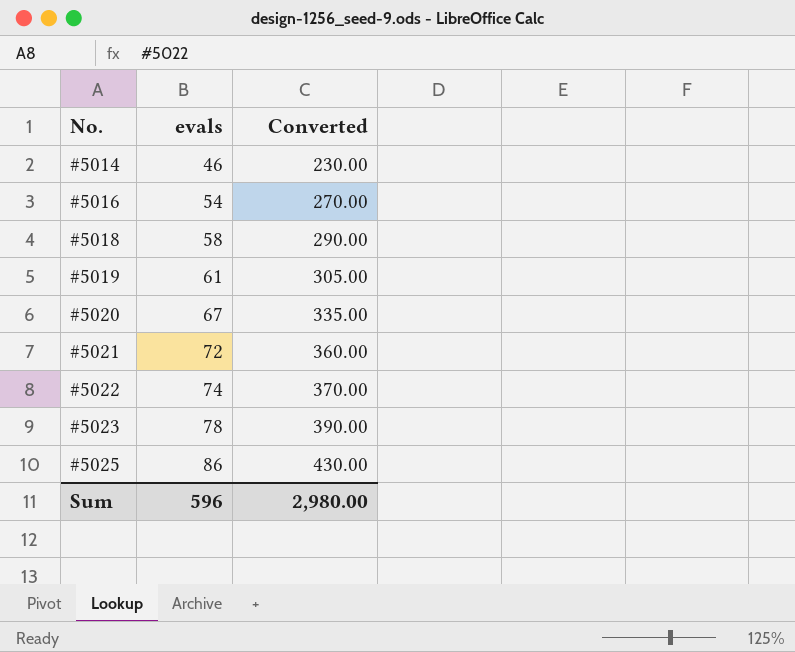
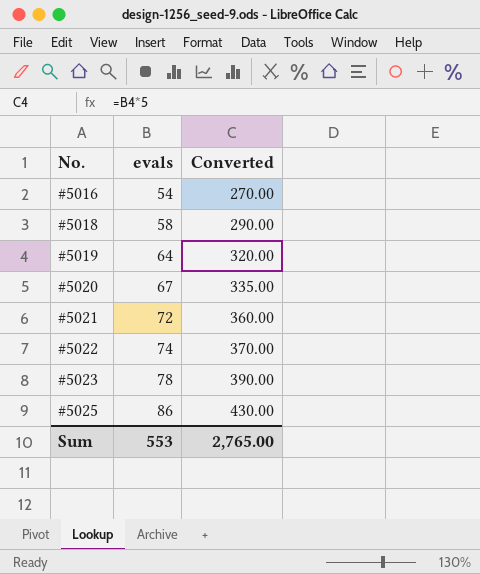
row #5014: 46 | 230.00 -> none
#5019 | evals: 61 -> 64
#5019 | Converted: 305.00 -> 320.00
Sum | evals: 596 -> 553
Sum | Converted: 2,980.00 -> 2,765.00

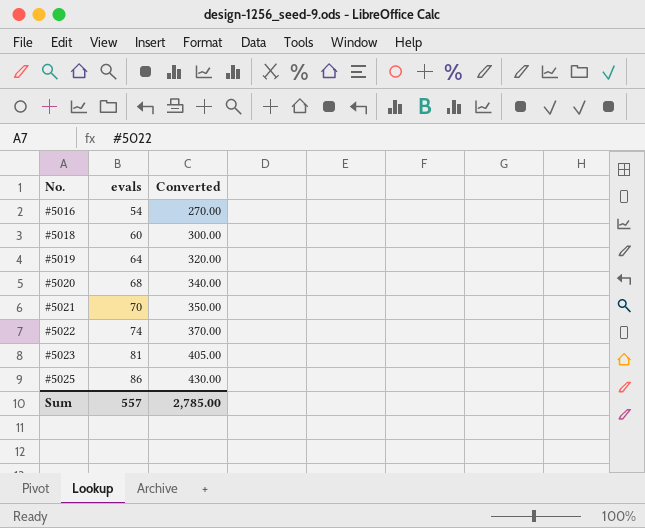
#5018 | evals: 58 -> 60
#5018 | Converted: 290.00 -> 300.00
#5020 | evals: 67 -> 68
#5020 | Converted: 335.00 -> 340.00
#5021 | evals: 72 -> 70
#5021 | Converted: 360.00 -> 350.00
#5023 | evals: 78 -> 81
#5023 | Converted: 390.00 -> 405.00
Sum | evals: 553 -> 557
Sum | Converted: 2,765.00 -> 2,785.00

